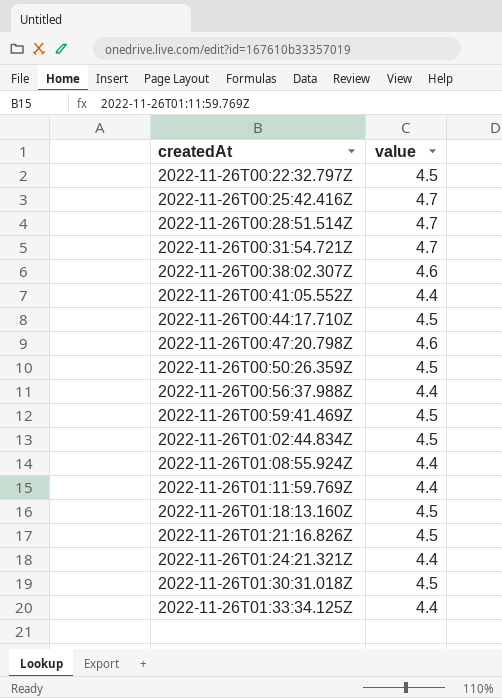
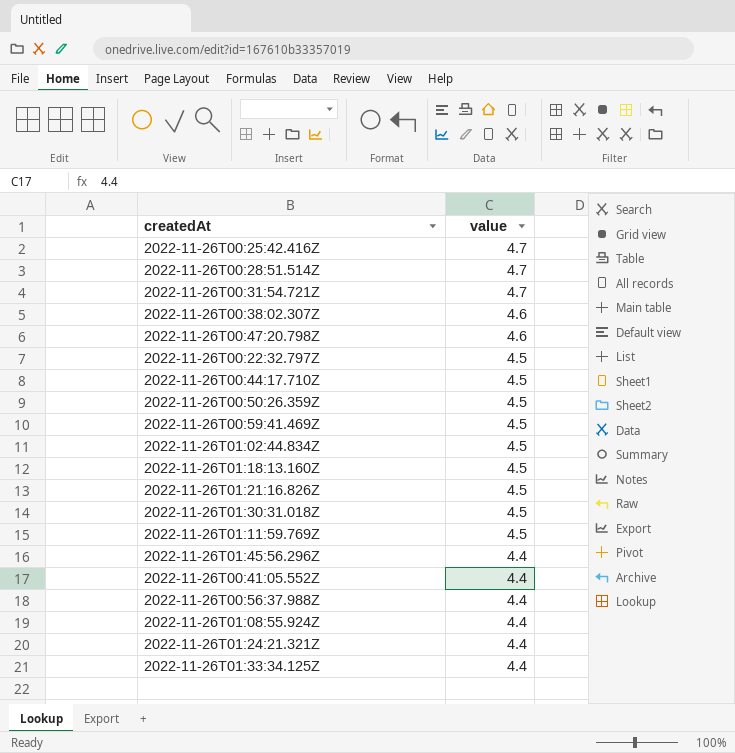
row order: createdAt ascending -> value descending
2022-11-26T01:11:59.769Z | value: 4.4 -> 4.5
row 2022-11-26T01:45:56.296Z: none -> 4.4

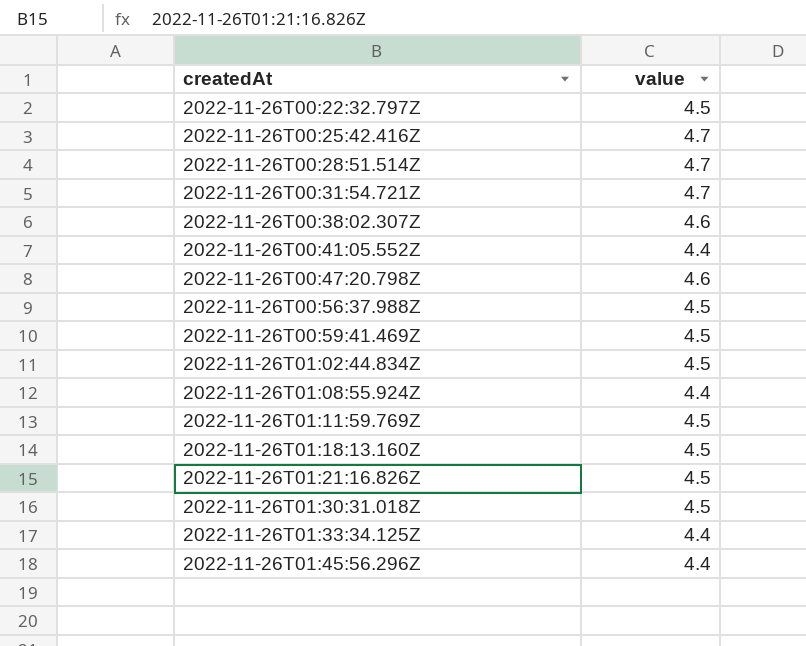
row order: value descending -> createdAt ascending
row 2022-11-26T00:44:17.710Z: 4.5 -> none
row 2022-11-26T00:50:26.359Z: 4.5 -> none
row 2022-11-26T01:24:21.321Z: 4.4 -> none
2022-11-26T00:56:37.988Z | value: 4.4 -> 4.5

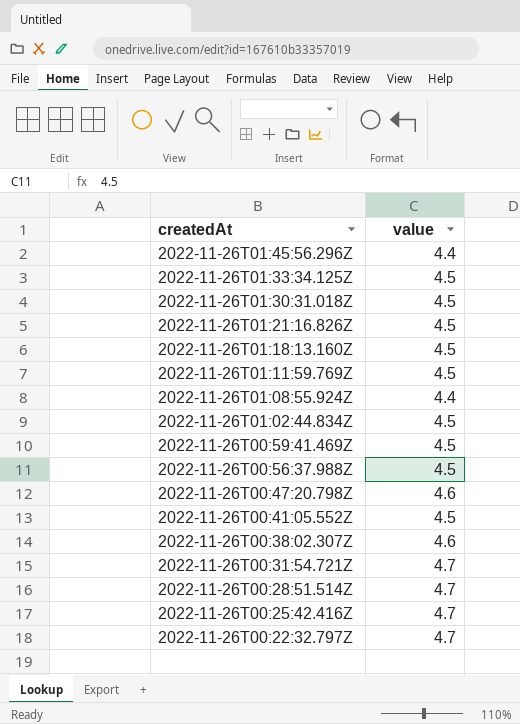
row order: createdAt ascending -> createdAt descending
2022-11-26T01:33:34.125Z | value: 4.4 -> 4.5
2022-11-26T00:41:05.552Z | value: 4.4 -> 4.5
2022-11-26T00:22:32.797Z | value: 4.5 -> 4.7

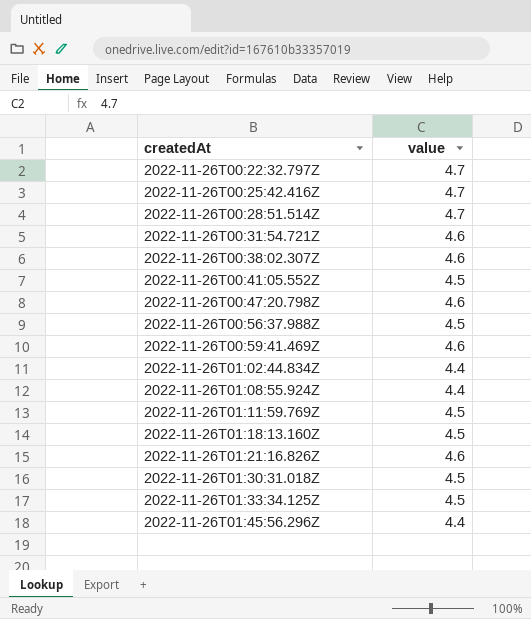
row order: createdAt descending -> createdAt ascending
2022-11-26T00:31:54.721Z | value: 4.7 -> 4.6
2022-11-26T00:59:41.469Z | value: 4.5 -> 4.6
2022-11-26T01:02:44.834Z | value: 4.5 -> 4.4
2022-11-26T01:21:16.826Z | value: 4.5 -> 4.6

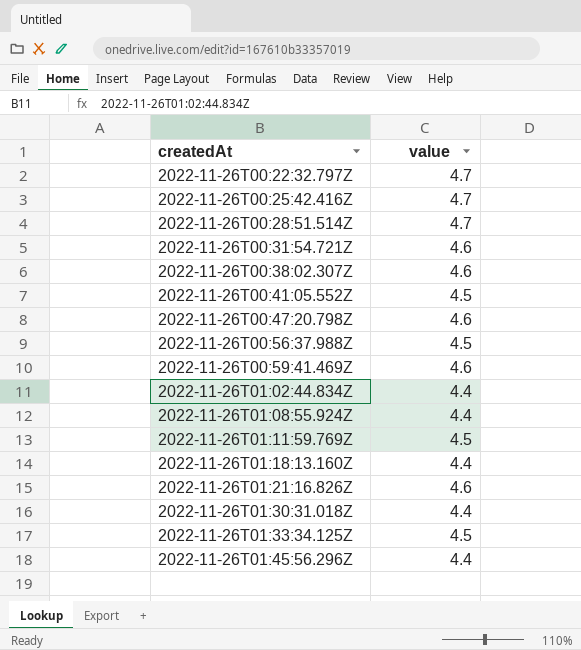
2022-11-26T01:18:13.160Z | value: 4.5 -> 4.4
2022-11-26T01:30:31.018Z | value: 4.5 -> 4.4

